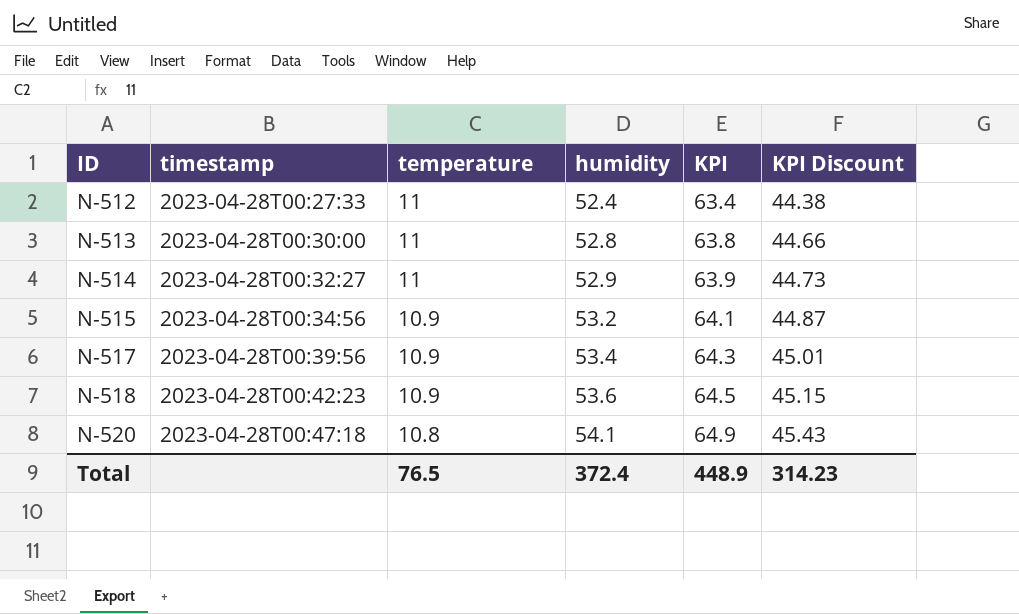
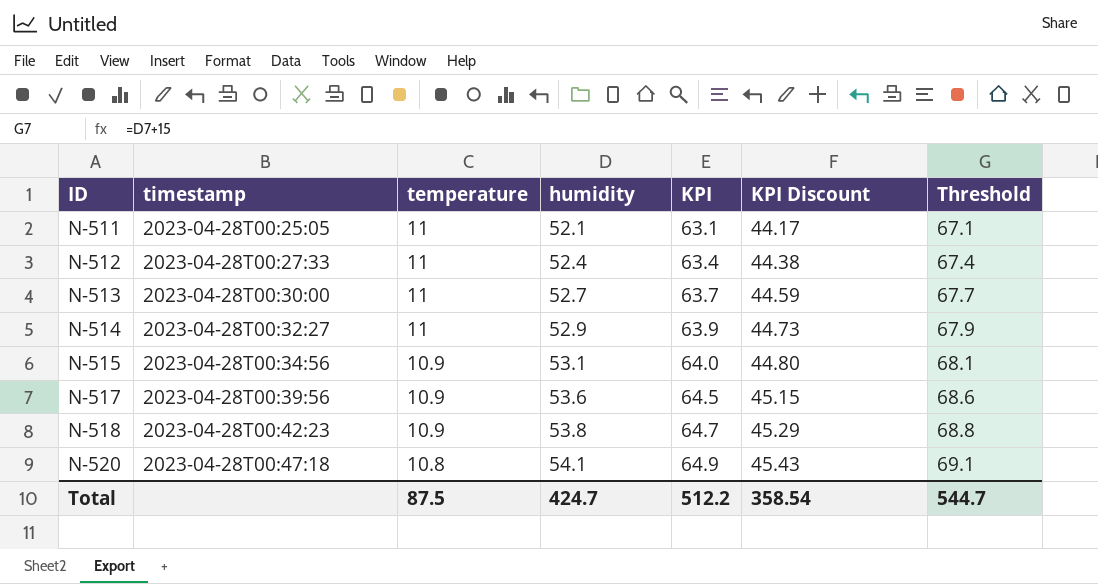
column Threshold | formula: none -> [humidity] + 15
row N-511: none -> 2023-04-28T00:25:05 | 11 | 52.1 | 63.1 | 44.17 | 67.1
N-513 | humidity: 52.8 -> 52.7
N-513 | KPI: 63.8 -> 63.7
N-513 | KPI Discount: 44.66 -> 44.59
N-515 | humidity: 53.2 -> 53.1
N-515 | KPI: 64.1 -> 64.0
N-515 | KPI Discount: 44.87 -> 44.80
N-517 | humidity: 53.4 -> 53.6
N-517 | KPI: 64.3 -> 64.5
N-517 | KPI Discount: 45.01 -> 45.15
N-518 | humidity: 53.6 -> 53.8
N-518 | KPI: 64.5 -> 64.7
N-518 | KPI Discount: 45.15 -> 45.29
Total | temperature: 76.5 -> 87.5
Total | humidity: 372.4 -> 424.7
Total | KPI: 448.9 -> 512.2
Total | KPI Discount: 314.23 -> 358.54

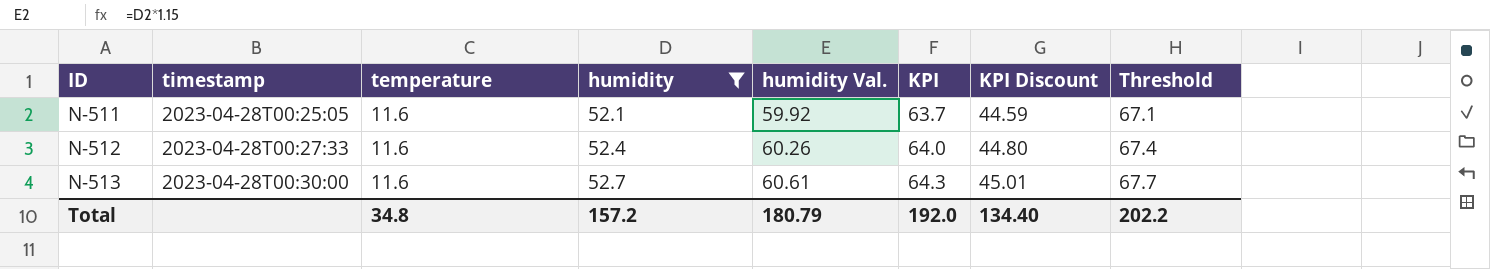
filter: none -> humidity <= 52.7
column humidity Val. | formula: none -> [humidity] * 1.15
N-511 | temperature: 11 -> 11.6
N-511 | KPI: 63.1 -> 63.7
N-511 | KPI Discount: 44.17 -> 44.59
N-512 | temperature: 11 -> 11.6
N-512 | KPI: 63.4 -> 64.0
N-512 | KPI Discount: 44.38 -> 44.80
N-513 | temperature: 11 -> 11.6
N-513 | KPI: 63.7 -> 64.3
N-513 | KPI Discount: 44.59 -> 45.01
Total | temperature: 87.5 -> 34.8
Total | humidity: 424.7 -> 157.2
Total | KPI: 512.2 -> 192.0
Total | KPI Discount: 358.54 -> 134.40
Total | Threshold: 544.7 -> 202.2

